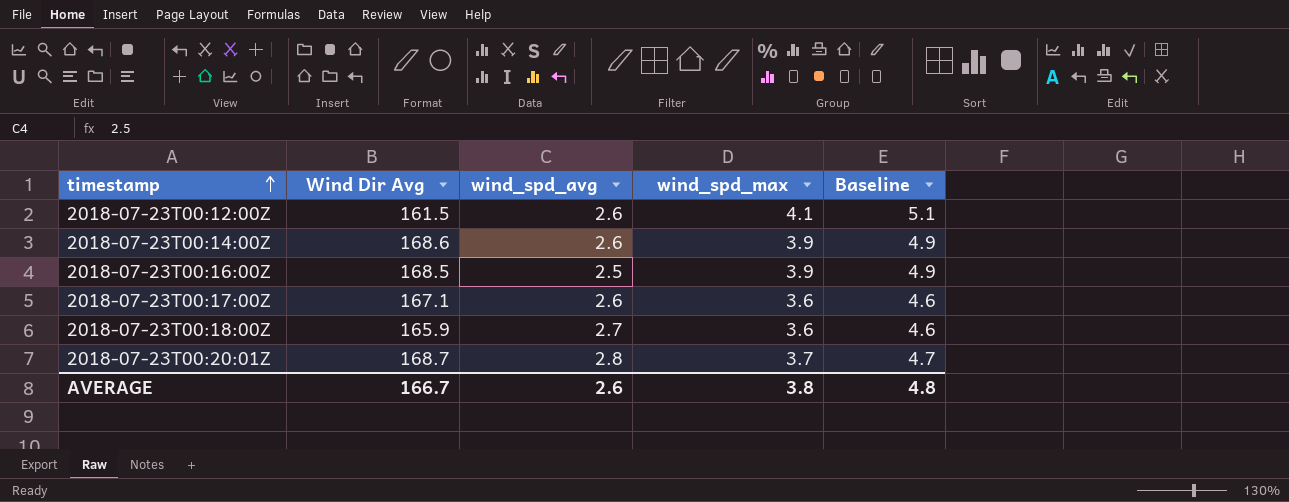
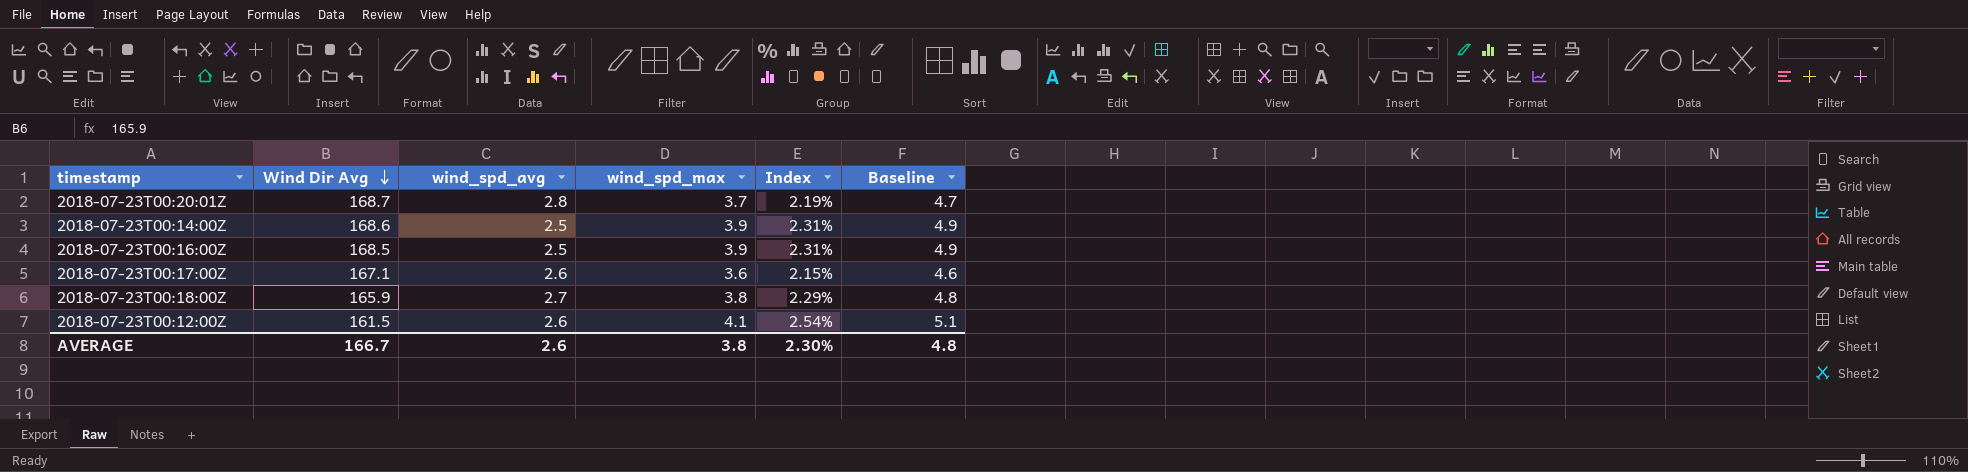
row order: timestamp ascending -> Wind Dir Avg descending
column Index | formula: none -> [wind_spd_max] / [Wind Dir Avg]
2018-07-23T00:14:00Z | wind_spd_avg: 2.6 -> 2.5
2018-07-23T00:18:00Z | wind_spd_max: 3.6 -> 3.8
2018-07-23T00:18:00Z | Baseline: 4.6 -> 4.8

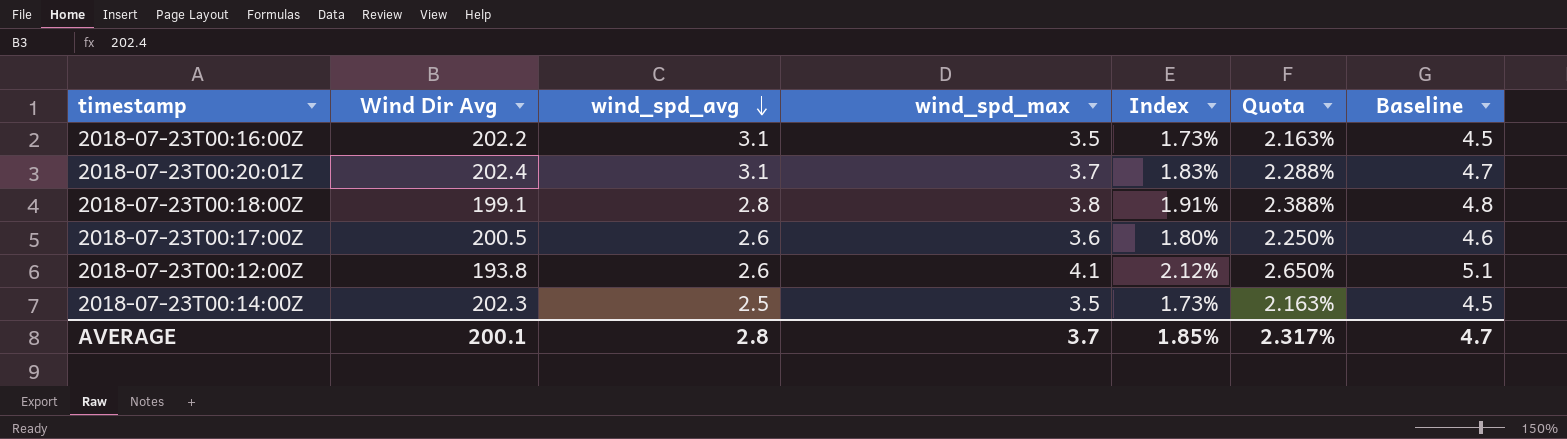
row order: Wind Dir Avg descending -> wind_spd_avg descending
column Quota | formula: none -> [Index] * 1.25
2018-07-23T00:16:00Z | Wind Dir Avg: 168.5 -> 202.2
2018-07-23T00:16:00Z | wind_spd_avg: 2.5 -> 3.1
2018-07-23T00:16:00Z | wind_spd_max: 3.9 -> 3.5
2018-07-23T00:16:00Z | Index: 2.31% -> 1.73%
2018-07-23T00:16:00Z | Baseline: 4.9 -> 4.5
2018-07-23T00:20:01Z | Wind Dir Avg: 168.7 -> 202.4
2018-07-23T00:20:01Z | wind_spd_avg: 2.8 -> 3.1
2018-07-23T00:20:01Z | Index: 2.19% -> 1.83%
2018-07-23T00:18:00Z | Wind Dir Avg: 165.9 -> 199.1
2018-07-23T00:18:00Z | wind_spd_avg: 2.7 -> 2.8
2018-07-23T00:18:00Z | Index: 2.29% -> 1.91%
2018-07-23T00:17:00Z | Wind Dir Avg: 167.1 -> 200.5
2018-07-23T00:17:00Z | Index: 2.15% -> 1.80%
2018-07-23T00:12:00Z | Wind Dir Avg: 161.5 -> 193.8
2018-07-23T00:12:00Z | Index: 2.54% -> 2.12%
2018-07-23T00:14:00Z | Wind Dir Avg: 168.6 -> 202.3
2018-07-23T00:14:00Z | wind_spd_max: 3.9 -> 3.5
2018-07-23T00:14:00Z | Index: 2.31% -> 1.73%
2018-07-23T00:14:00Z | Baseline: 4.9 -> 4.5
AVERAGE | Wind Dir Avg: 166.7 -> 200.1
AVERAGE | wind_spd_avg: 2.6 -> 2.8
AVERAGE | wind_spd_max: 3.8 -> 3.7
AVERAGE | Index: 2.30% -> 1.85%
AVERAGE | Baseline: 4.8 -> 4.7

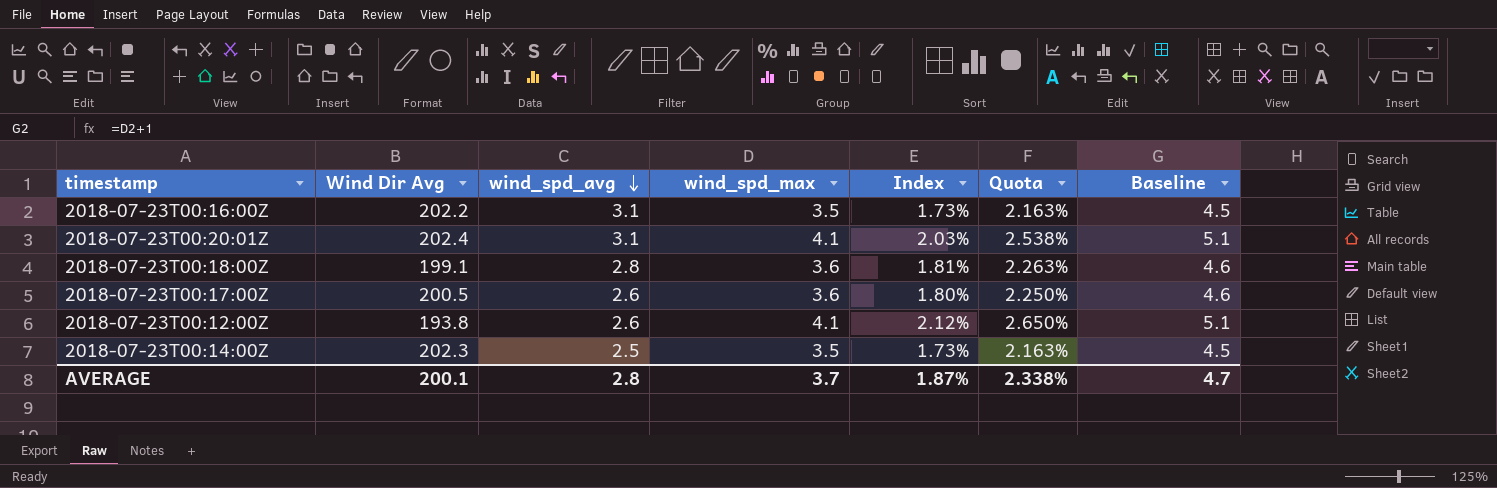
2018-07-23T00:20:01Z | wind_spd_max: 3.7 -> 4.1
2018-07-23T00:20:01Z | Index: 1.83% -> 2.03%
2018-07-23T00:20:01Z | Quota: 2.288% -> 2.538%
2018-07-23T00:20:01Z | Baseline: 4.7 -> 5.1
2018-07-23T00:18:00Z | wind_spd_max: 3.8 -> 3.6
2018-07-23T00:18:00Z | Index: 1.91% -> 1.81%
2018-07-23T00:18:00Z | Quota: 2.388% -> 2.263%
2018-07-23T00:18:00Z | Baseline: 4.8 -> 4.6
AVERAGE | Index: 1.85% -> 1.87%
AVERAGE | Quota: 2.317% -> 2.338%

